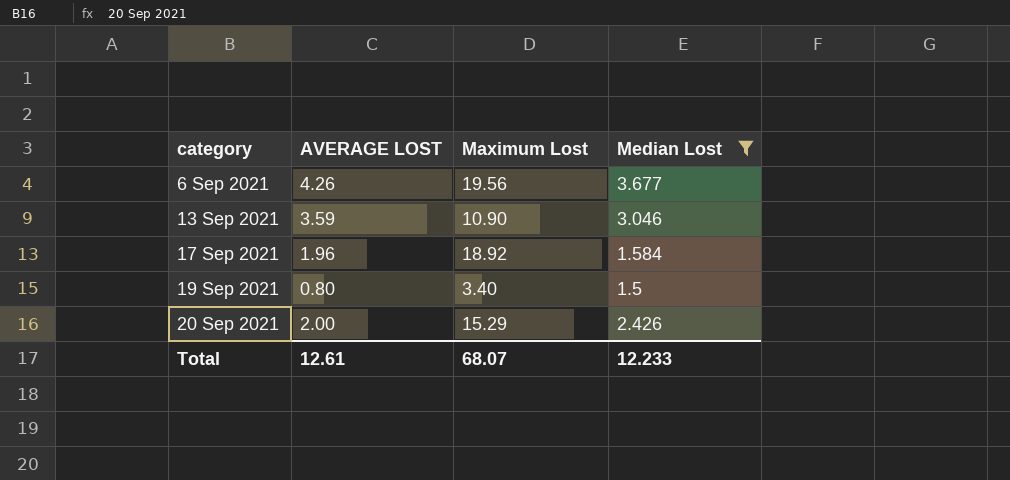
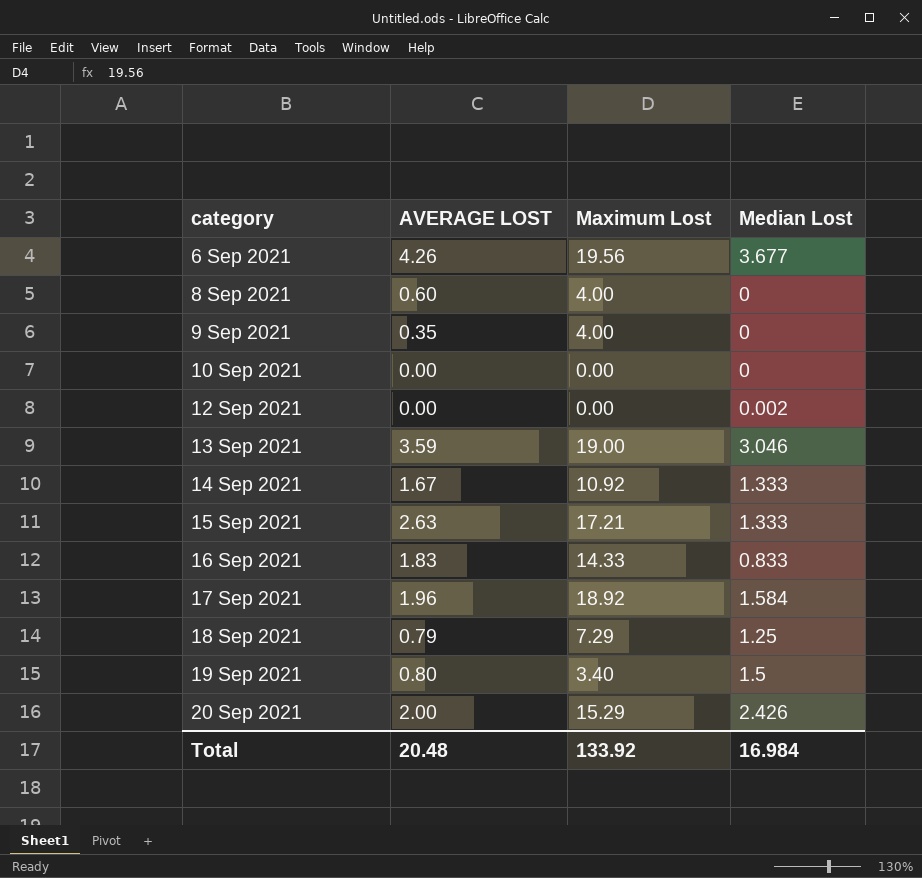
filter: Median Lost >= 1.5 -> none
13 Sep 2021 | Maximum Lost: 10.90 -> 19.00
Total | AVERAGE LOST: 12.61 -> 20.48
Total | Maximum Lost: 68.07 -> 133.92
Total | Median Lost: 12.233 -> 16.984

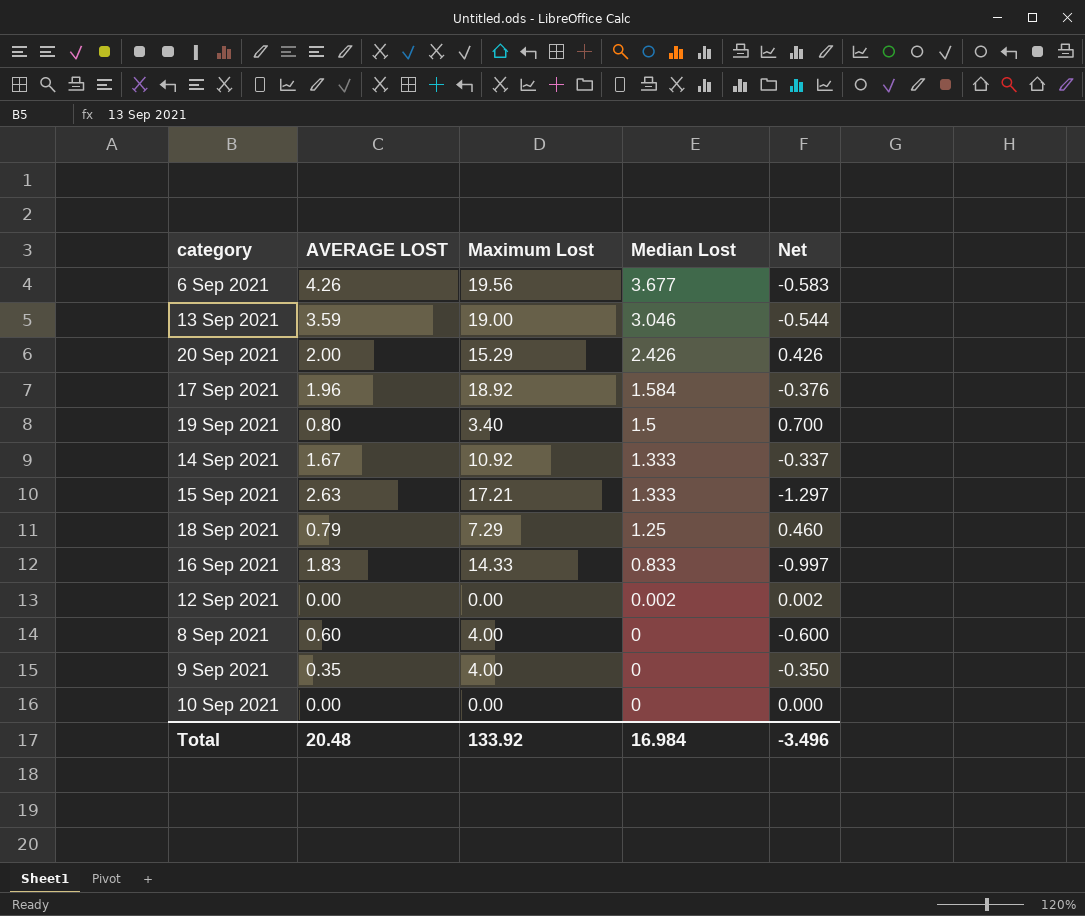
row order: category ascending -> Median Lost descending
column Net | formula: none -> [Median Lost] - [AVERAGE LOST]

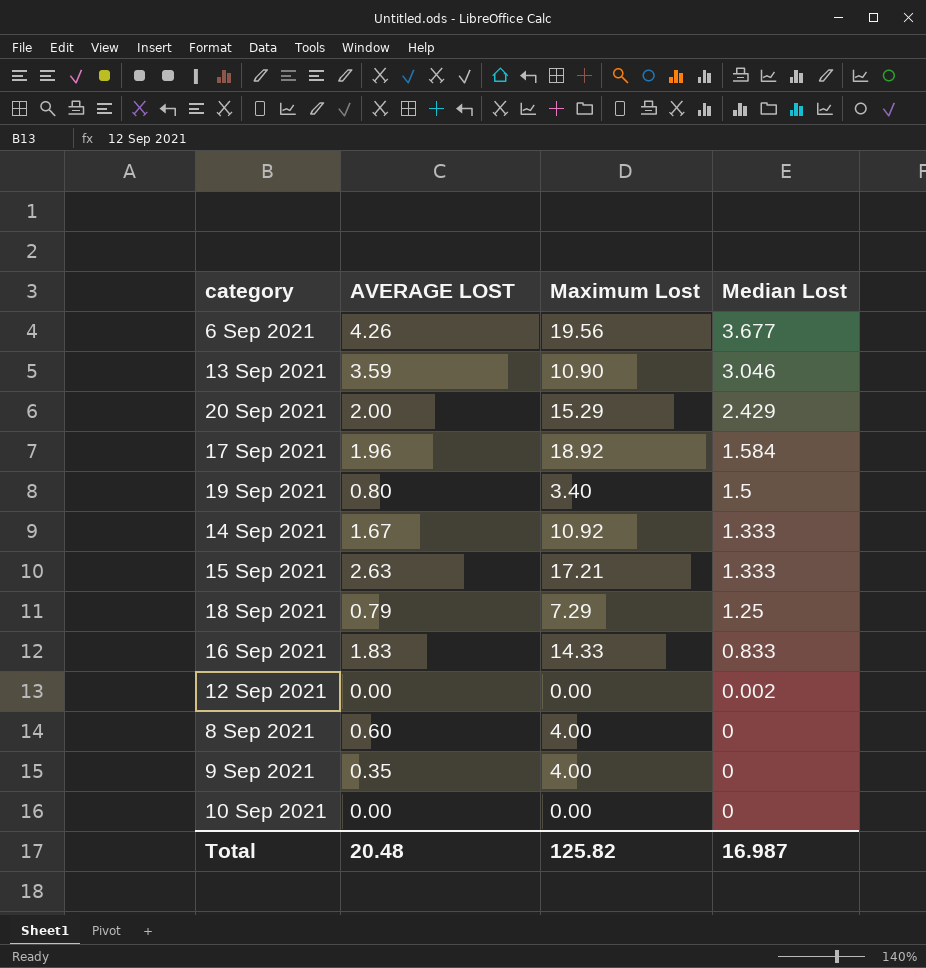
column Net | formula: [Median Lost] - [AVERAGE LOST] -> none
13 Sep 2021 | Maximum Lost: 19.00 -> 10.90
20 Sep 2021 | Median Lost: 2.426 -> 2.429
Total | Maximum Lost: 133.92 -> 125.82
Total | Median Lost: 16.984 -> 16.987

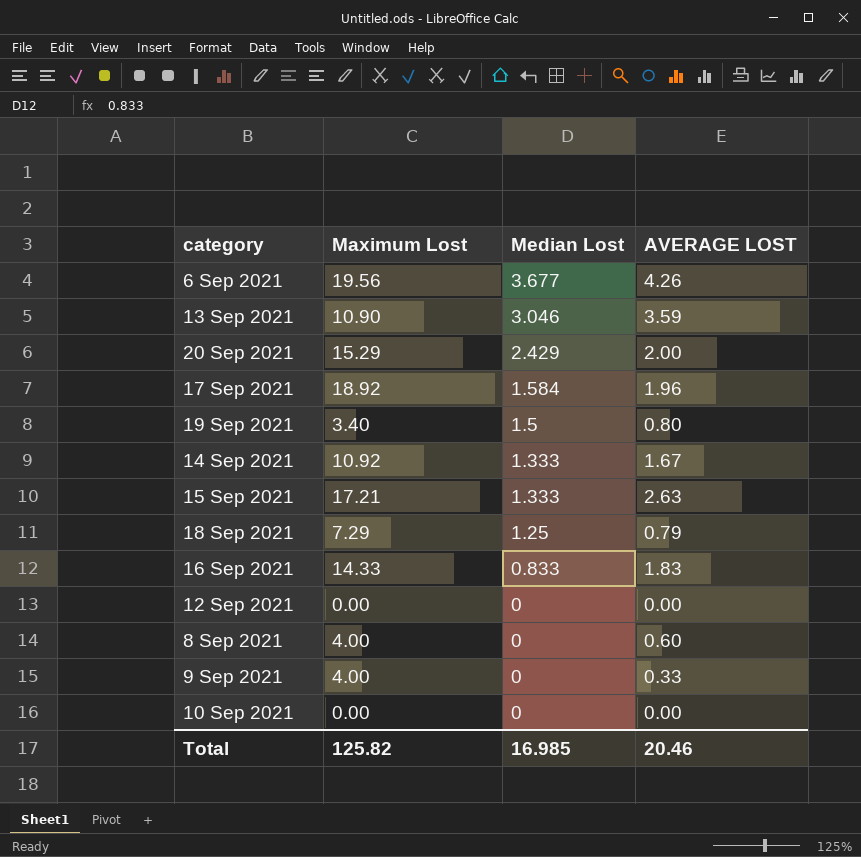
column AVERAGE LOST | position: 2 -> 4
12 Sep 2021 | Median Lost: 0.002 -> 0
9 Sep 2021 | AVERAGE LOST: 0.35 -> 0.33
Total | Median Lost: 16.987 -> 16.985
Total | AVERAGE LOST: 20.48 -> 20.46

